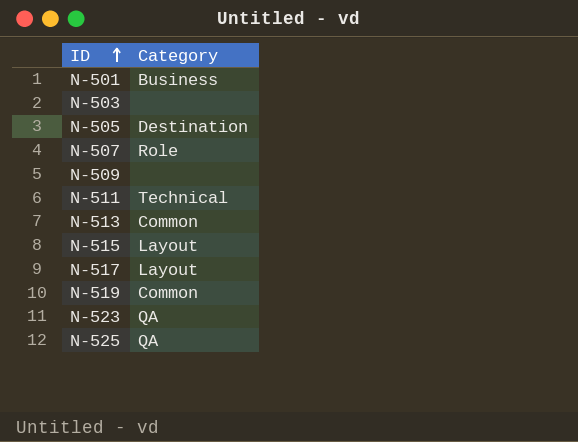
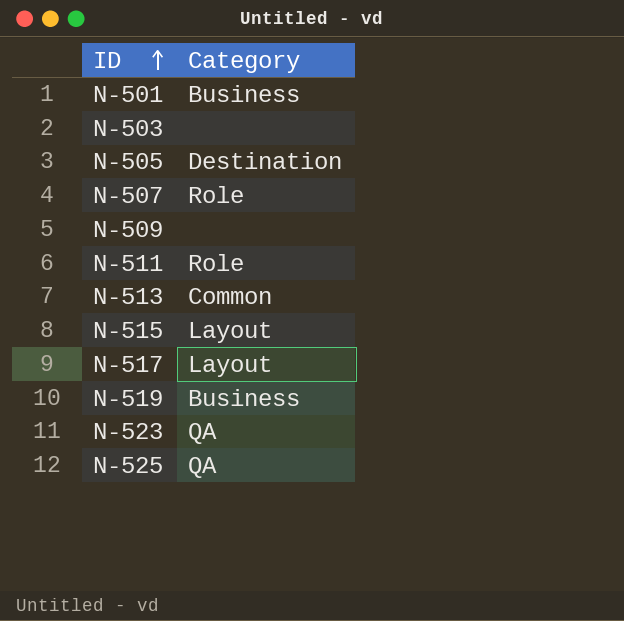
N-511 | Category: Technical -> Role
N-519 | Category: Common -> Business

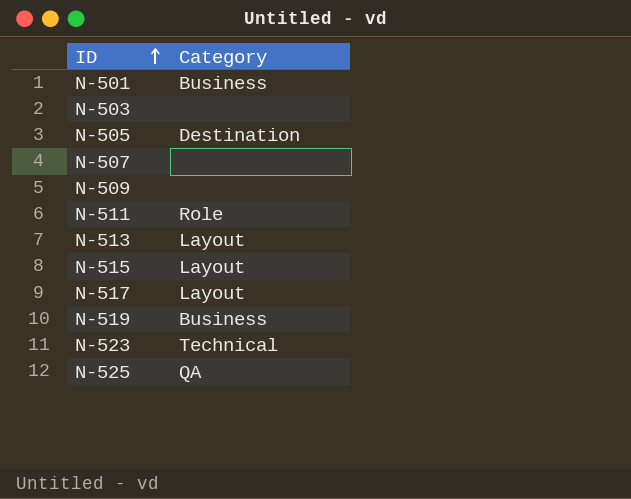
N-507 | Category: Role -> none
N-513 | Category: Common -> Layout
N-523 | Category: QA -> Technical

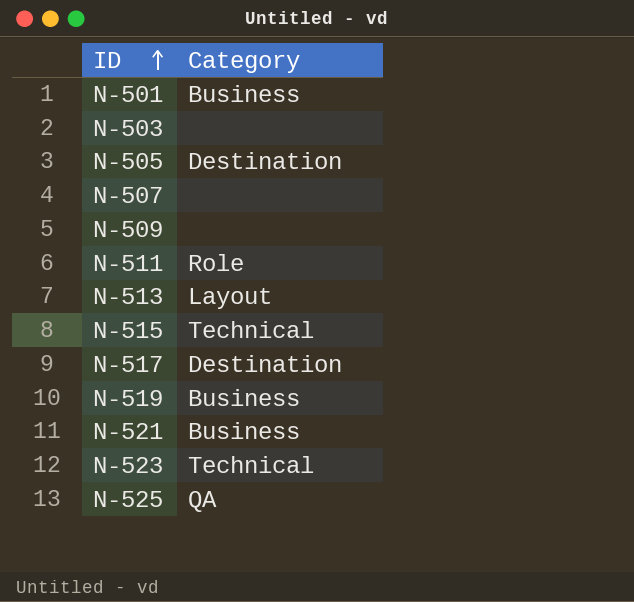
N-515 | Category: Layout -> Technical
N-517 | Category: Layout -> Destination
row N-521: none -> Business

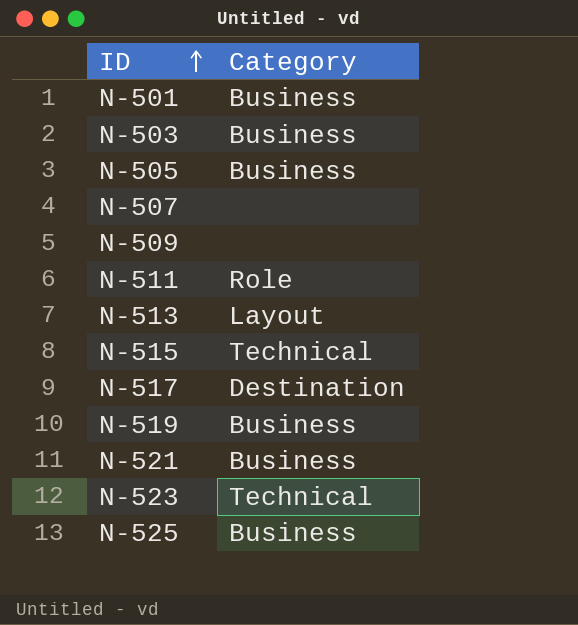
N-503 | Category: none -> Business
N-505 | Category: Destination -> Business
N-525 | Category: QA -> Business

